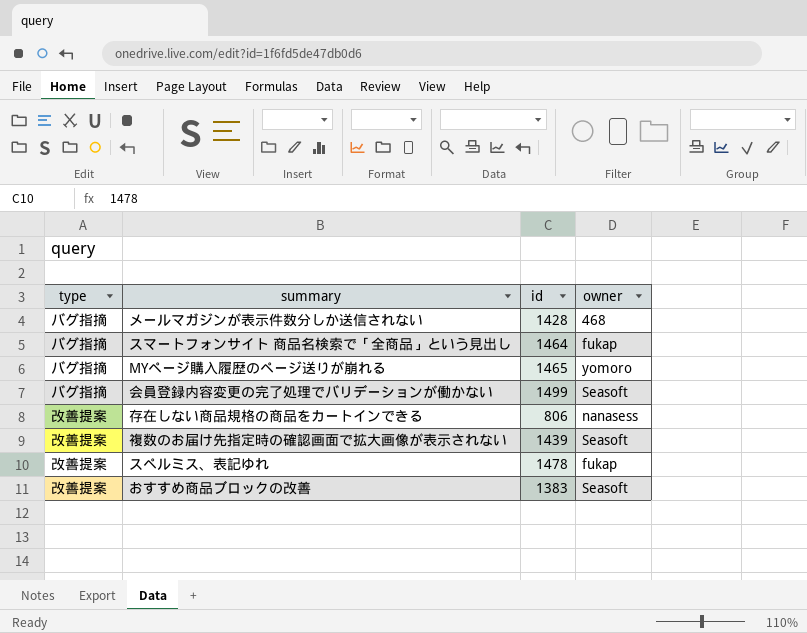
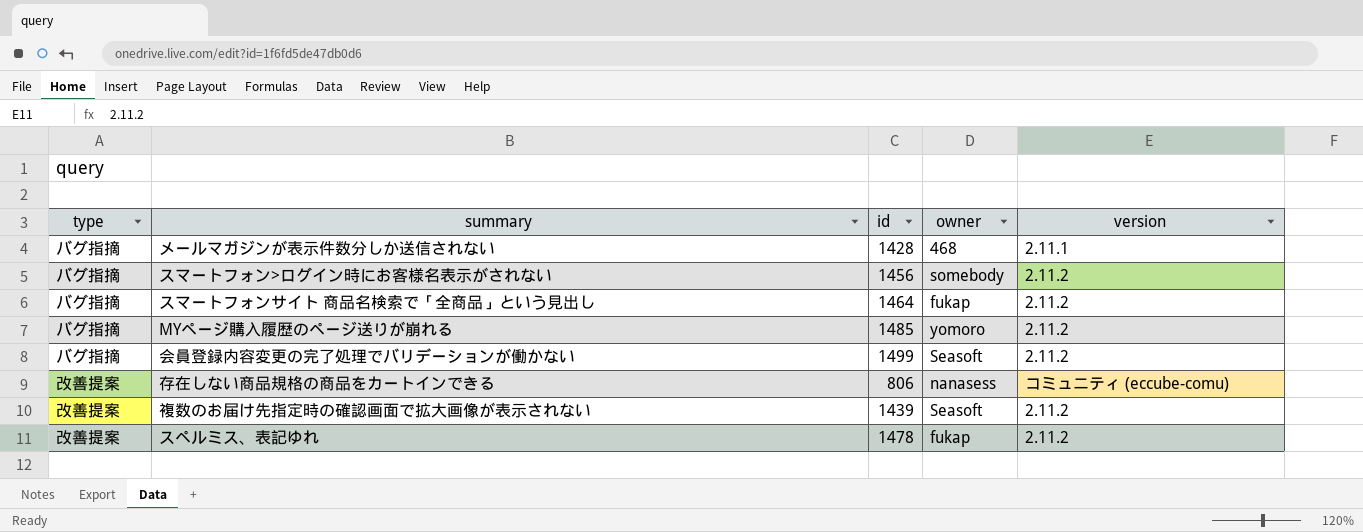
column version | position: none -> 5
row おすすめ商品ブロックの改善: 改善提案 | 1383 | Seasoft -> none
row スマートフォン>ログイン時にお客様名表示がされない: none -> バグ指摘 | 1456 | somebody | 2.11.2
MYページ購入履歴のページ送りが崩れる | id: 1465 -> 1485

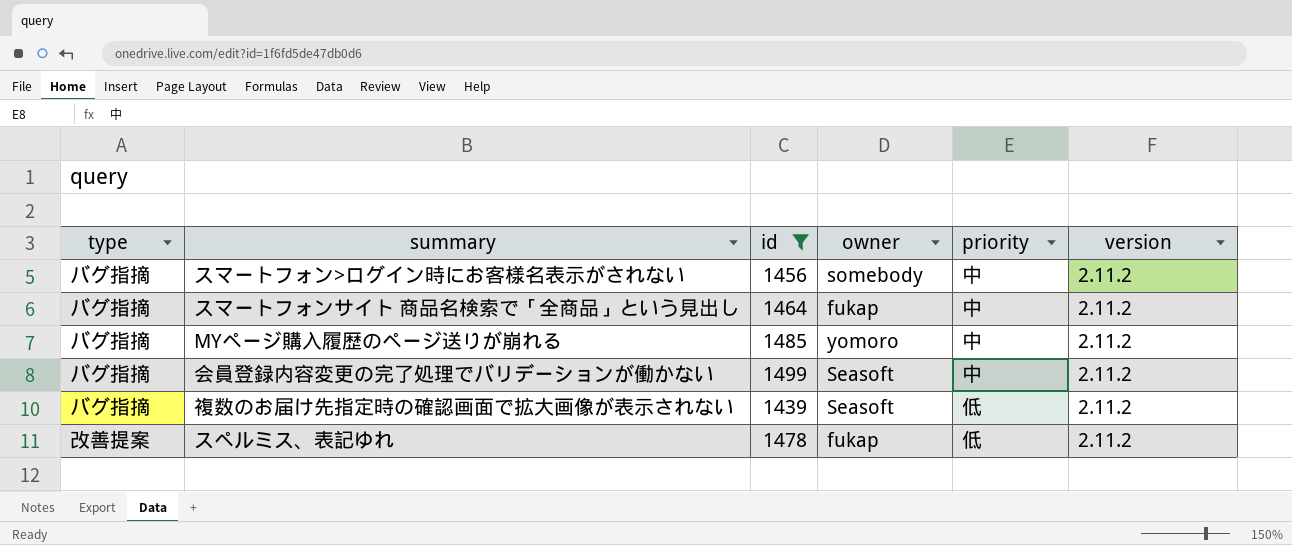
filter: none -> id >= 1439
column priority | position: none -> 5
複数のお届け先指定時の確認画面で拡大画像が表示されない | type: 改善提案 -> バグ指摘

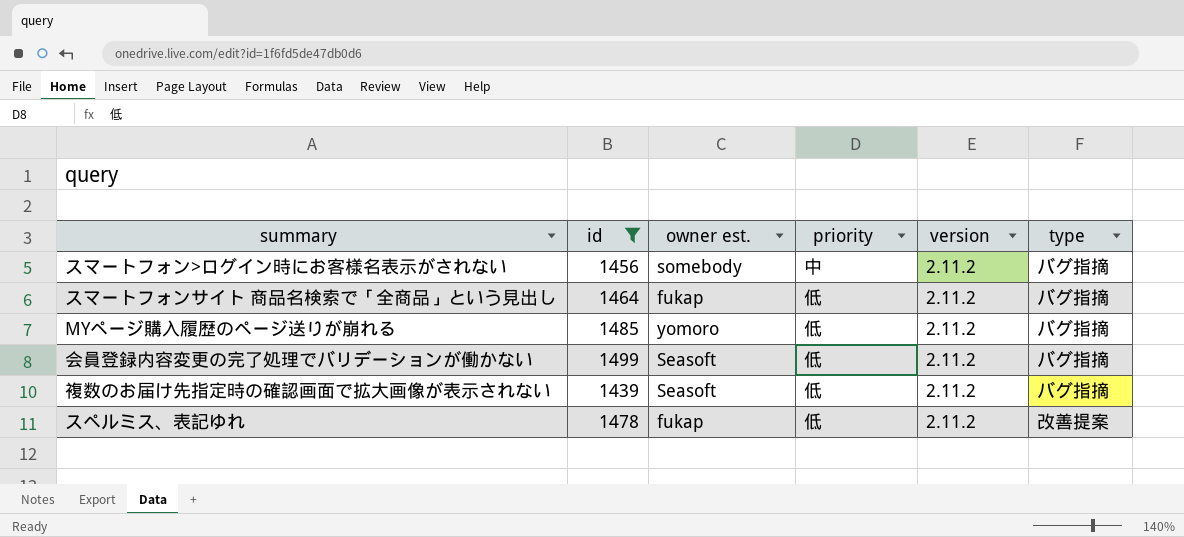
column name: owner -> owner est.
column type | position: 1 -> 6
スマートフォンサイト 商品名検索で「全商品」という見出し | priority: 中 -> 低
MYページ購入履歴のページ送りが崩れる | priority: 中 -> 低
会員登録内容変更の完了処理でバリデーションが働かない | priority: 中 -> 低

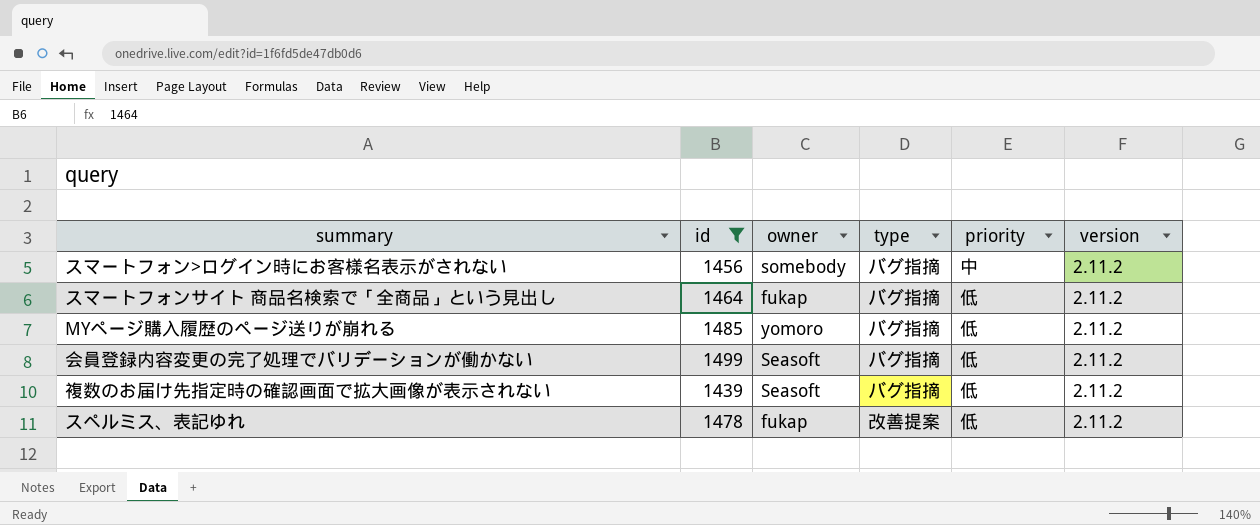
column name: owner est. -> owner
column type | position: 6 -> 4

